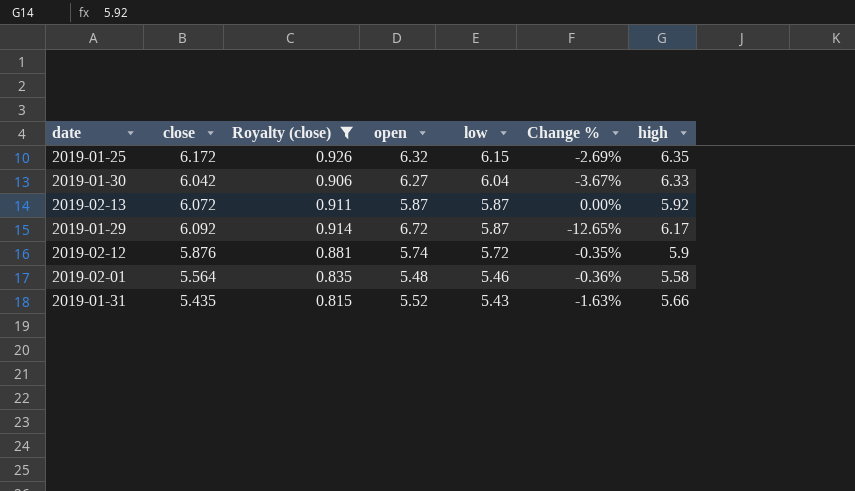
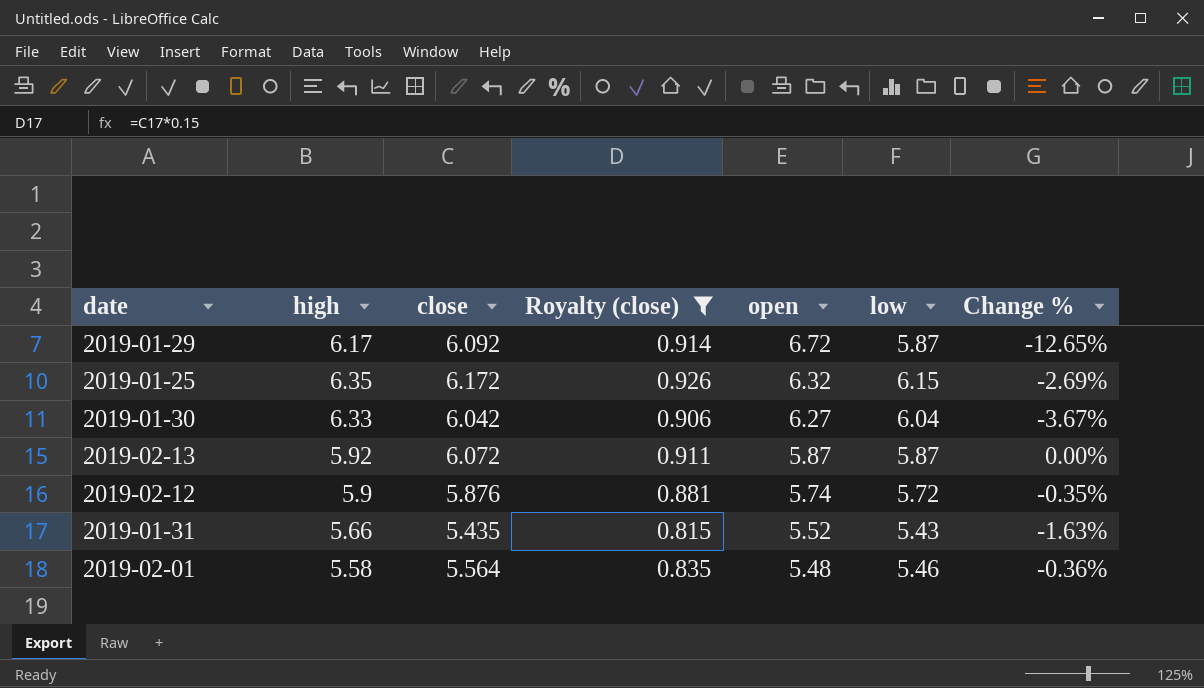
row order: low descending -> open descending
column high | position: 7 -> 2

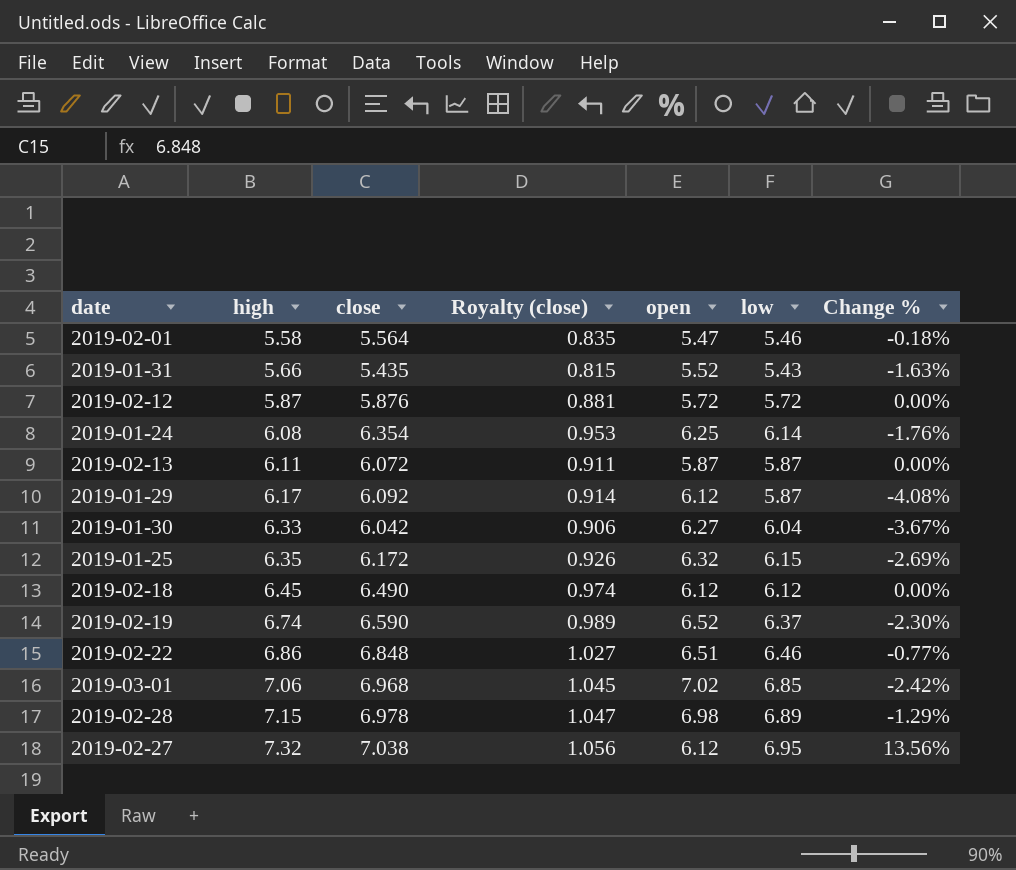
filter: Royalty (close) <= 0.926 -> none
row order: open descending -> high ascending
2019-02-01 | open: 5.48 -> 5.47
2019-02-01 | Change %: -0.36% -> -0.18%
2019-02-12 | high: 5.9 -> 5.87
2019-02-12 | open: 5.74 -> 5.72
2019-02-12 | Change %: -0.35% -> 0.00%
2019-02-13 | high: 5.92 -> 6.11
2019-01-29 | open: 6.72 -> 6.12
2019-01-29 | Change %: -12.65% -> -4.08%

